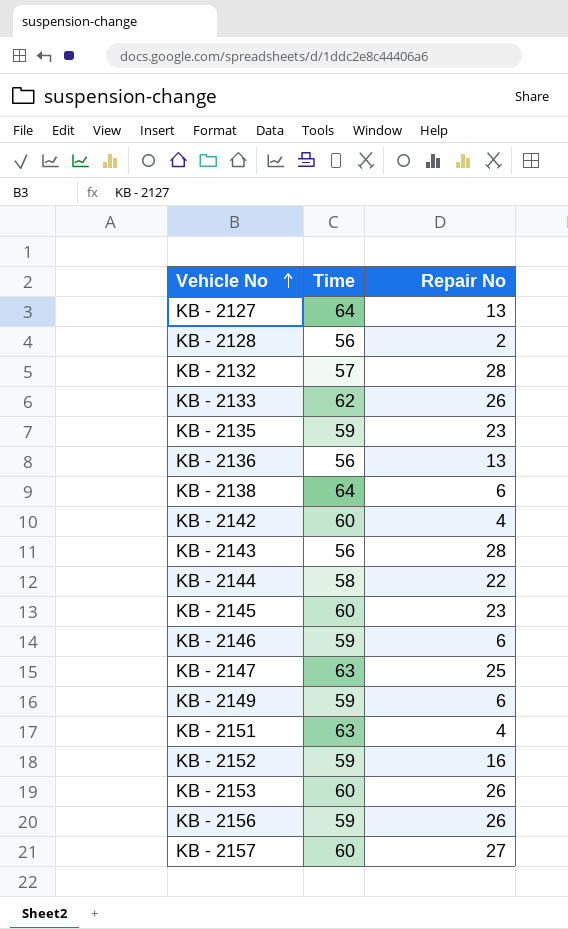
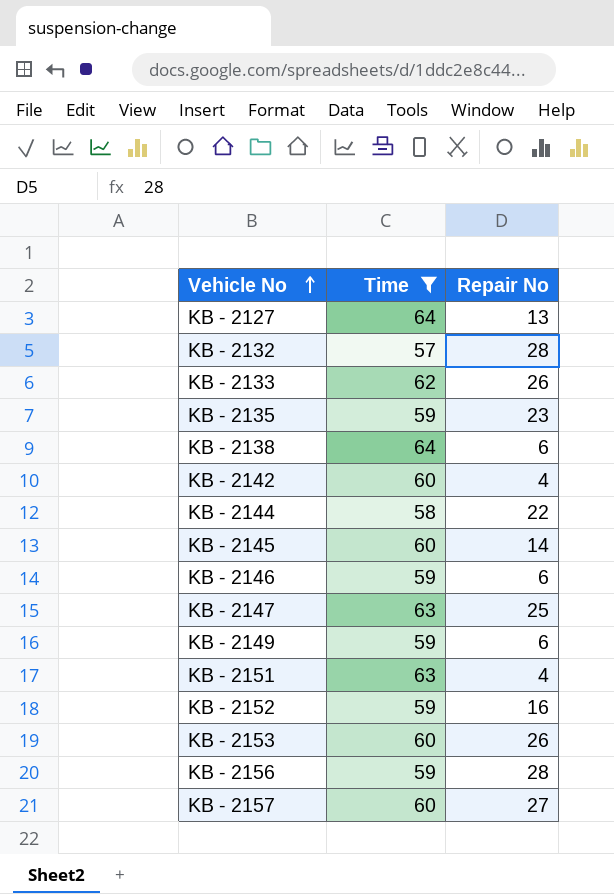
filter: none -> Time != 56
KB - 2145 | Repair No: 23 -> 14
KB - 2156 | Repair No: 26 -> 28

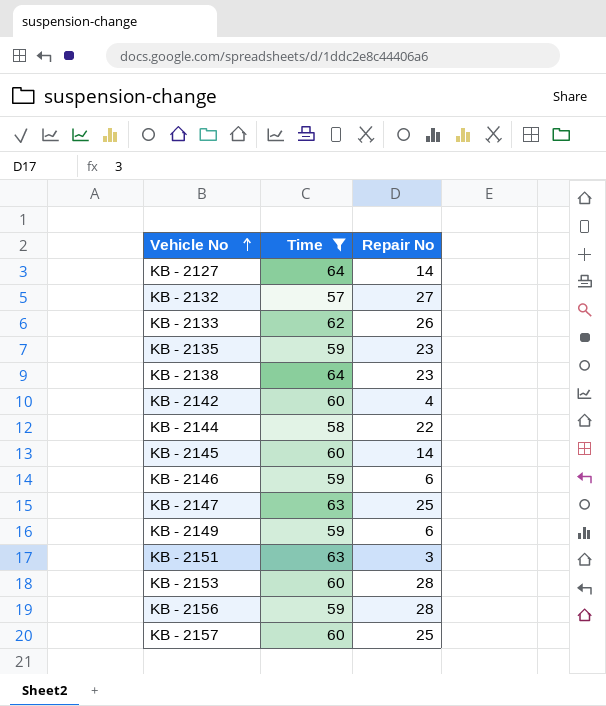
row KB - 2152: 59 | 16 -> none
KB - 2127 | Repair No: 13 -> 14
KB - 2132 | Repair No: 28 -> 27
KB - 2138 | Repair No: 6 -> 23
KB - 2151 | Repair No: 4 -> 3
KB - 2153 | Repair No: 26 -> 28
KB - 2157 | Repair No: 27 -> 25

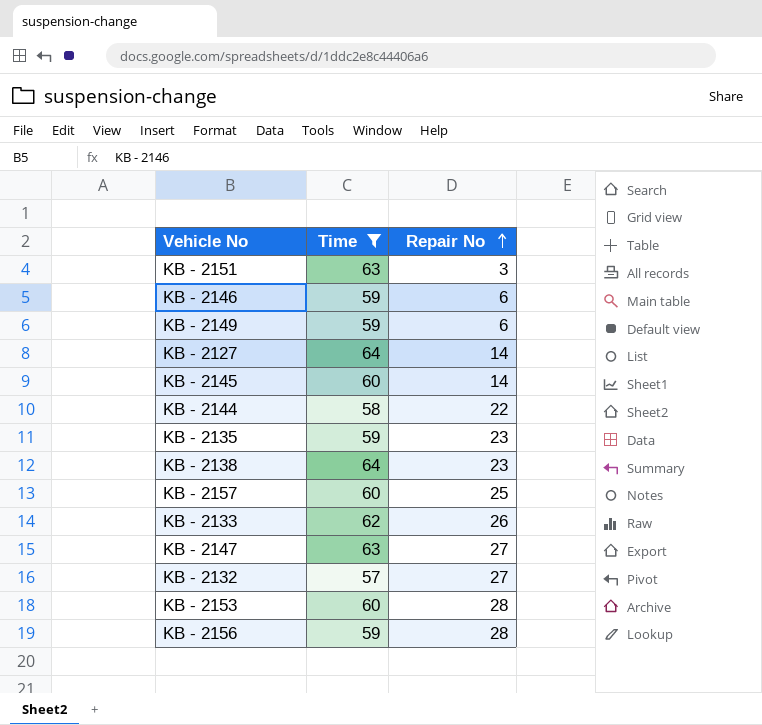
row order: Vehicle No ascending -> Repair No ascending
row KB - 2142: 60 | 4 -> none
KB - 2147 | Repair No: 25 -> 27

